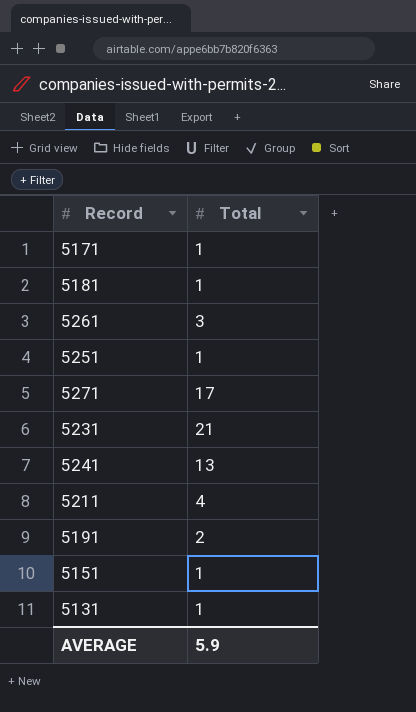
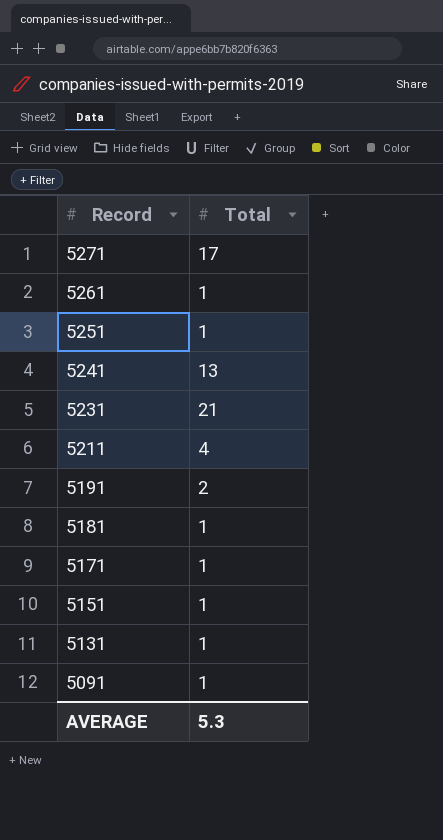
row order: none -> Record descending
5261 | Total: 3 -> 1
row 5091: none -> 1
AVERAGE | Total: 5.9 -> 5.3

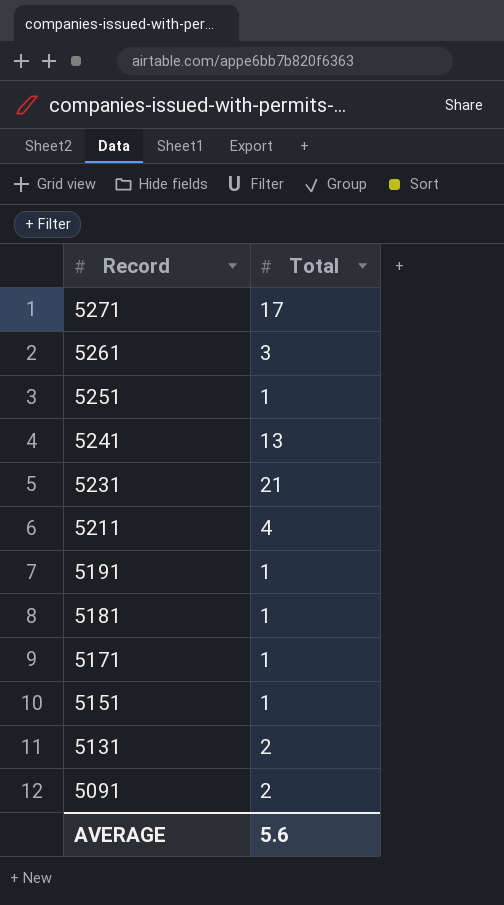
5261 | Total: 1 -> 3
5191 | Total: 2 -> 1
5131 | Total: 1 -> 2
5091 | Total: 1 -> 2
AVERAGE | Total: 5.3 -> 5.6

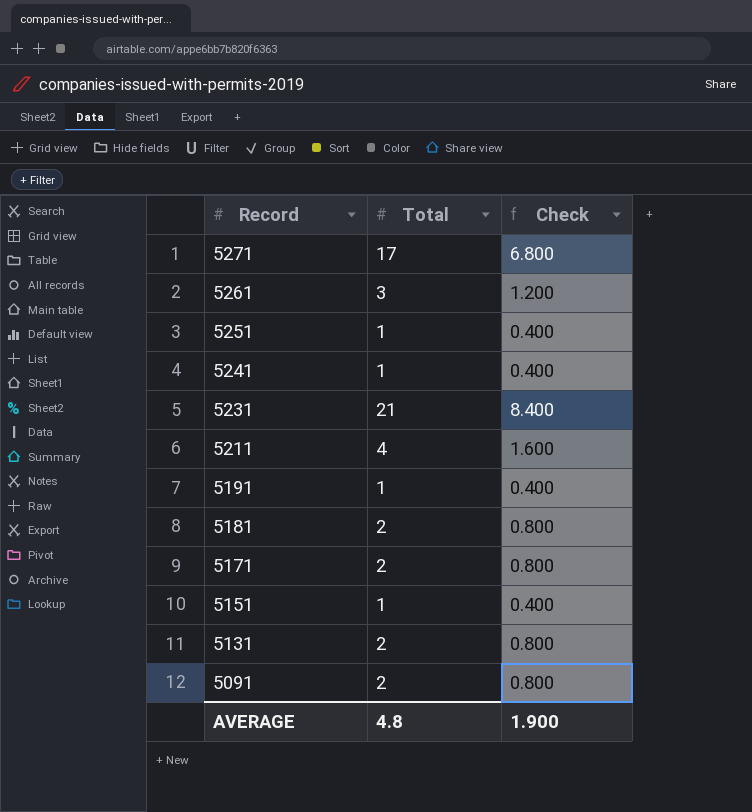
column Check | formula: none -> [Total] * 0.4
5241 | Total: 13 -> 1
5181 | Total: 1 -> 2
5171 | Total: 1 -> 2
AVERAGE | Total: 5.6 -> 4.8

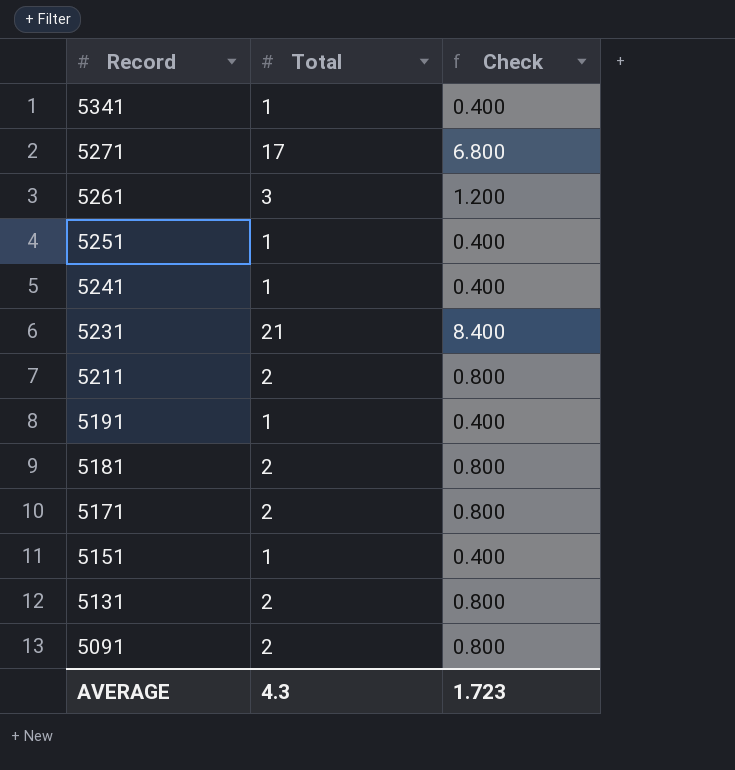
row 5341: none -> 1 | 0.400
5211 | Total: 4 -> 2
5211 | Check: 1.600 -> 0.800
AVERAGE | Total: 4.8 -> 4.3
AVERAGE | Check: 1.900 -> 1.723

